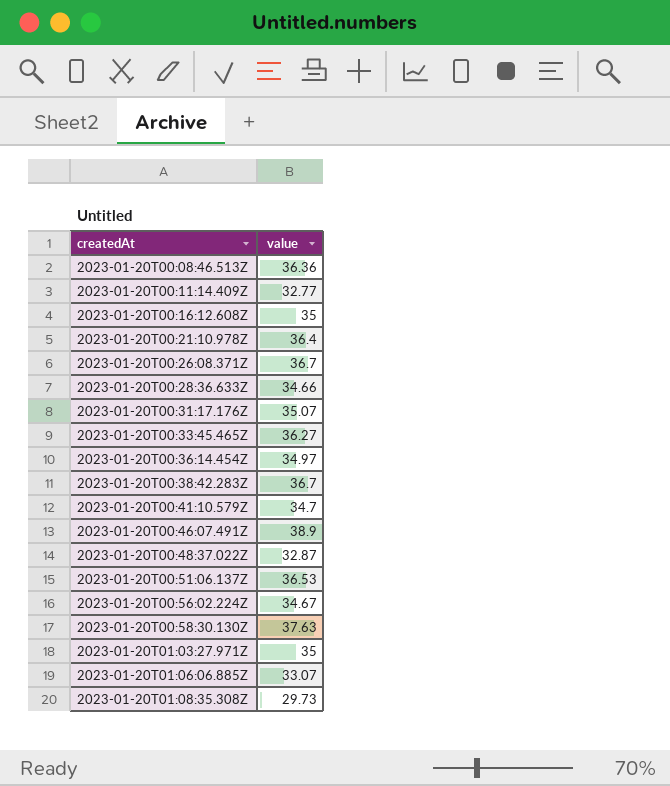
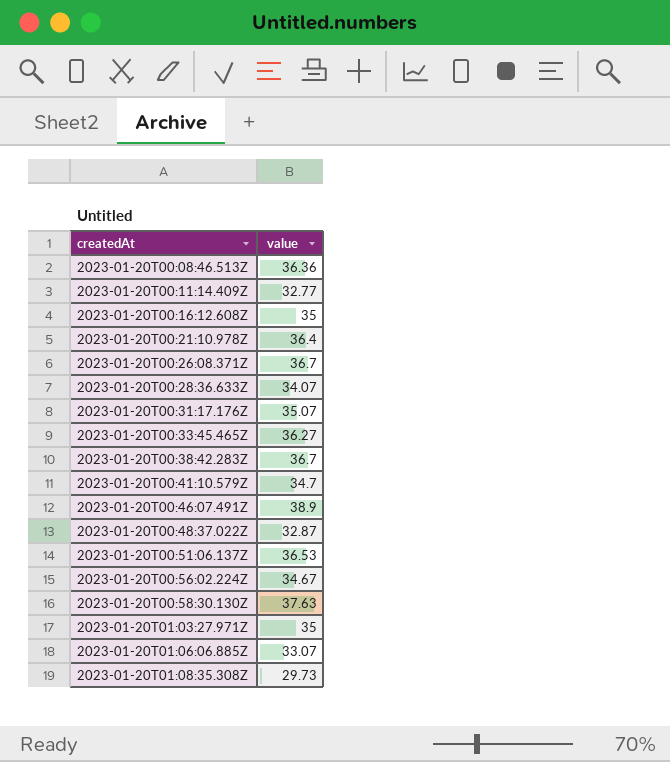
row 2023-01-20T00:36:14.454Z: 34.97 -> none
2023-01-20T00:28:36.633Z | value: 34.66 -> 34.07

